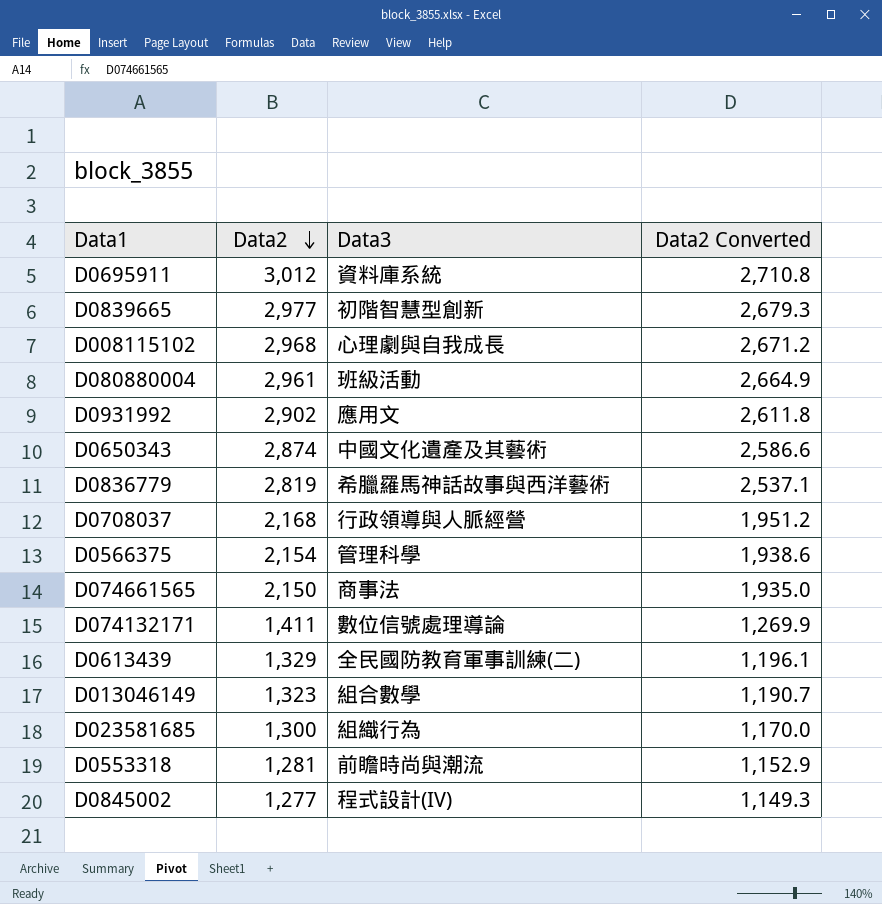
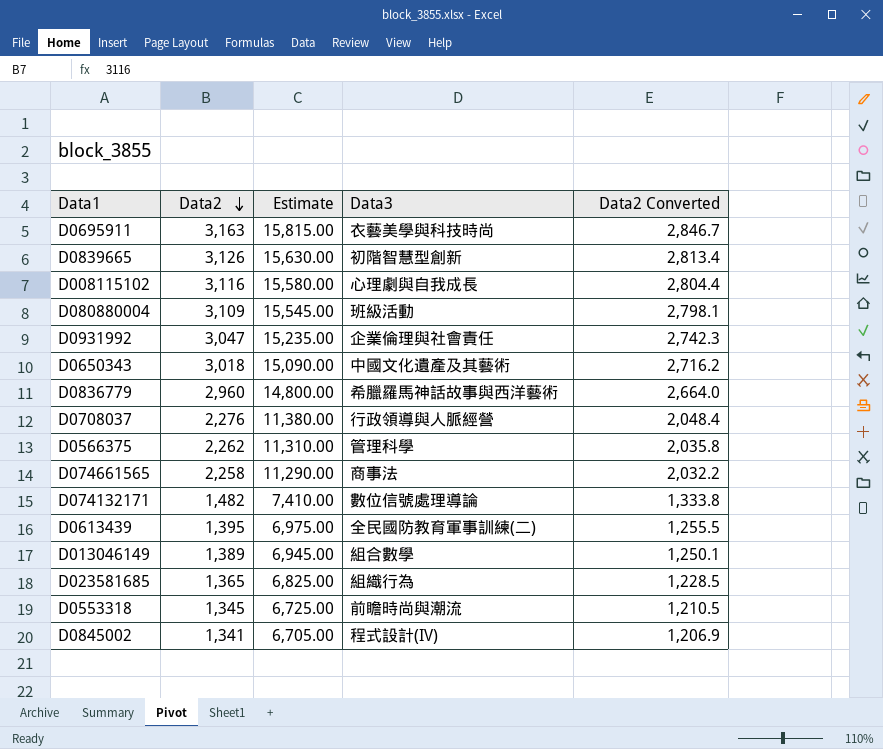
column Estimate | formula: none -> [Data2] * 5
D0695911 | Data2: 3,012 -> 3,163
D0695911 | Data3: 資料庫系統 -> 衣藝美學與科技時尚
D0695911 | Data2 Converted: 2,710.8 -> 2,846.7
D0839665 | Data2: 2,977 -> 3,126
D0839665 | Data2 Converted: 2,679.3 -> 2,813.4
D008115102 | Data2: 2,968 -> 3,116
D008115102 | Data2 Converted: 2,671.2 -> 2,804.4
D080880004 | Data2: 2,961 -> 3,109
D080880004 | Data2 Converted: 2,664.9 -> 2,798.1
D0931992 | Data2: 2,902 -> 3,047
D0931992 | Data3: 應用文 -> 企業倫理與社會責任
D0931992 | Data2 Converted: 2,611.8 -> 2,742.3
D0650343 | Data2: 2,874 -> 3,018
D0650343 | Data2 Converted: 2,586.6 -> 2,716.2
D0836779 | Data2: 2,819 -> 2,960
D0836779 | Data2 Converted: 2,537.1 -> 2,664.0
D0708037 | Data2: 2,168 -> 2,276
D0708037 | Data2 Converted: 1,951.2 -> 2,048.4
D0566375 | Data2: 2,154 -> 2,262
D0566375 | Data2 Converted: 1,938.6 -> 2,035.8
D074661565 | Data2: 2,150 -> 2,258
D074661565 | Data2 Converted: 1,935.0 -> 2,032.2
D074132171 | Data2: 1,411 -> 1,482
D074132171 | Data2 Converted: 1,269.9 -> 1,333.8
D0613439 | Data2: 1,329 -> 1,395
D0613439 | Data2 Converted: 1,196.1 -> 1,255.5
D013046149 | Data2: 1,323 -> 1,389
D013046149 | Data2 Converted: 1,190.7 -> 1,250.1
D023581685 | Data2: 1,300 -> 1,365
D023581685 | Data2 Converted: 1,170.0 -> 1,228.5
D0553318 | Data2: 1,281 -> 1,345
D0553318 | Data2 Converted: 1,152.9 -> 1,210.5
D0845002 | Data2: 1,277 -> 1,341
D0845002 | Data2 Converted: 1,149.3 -> 1,206.9

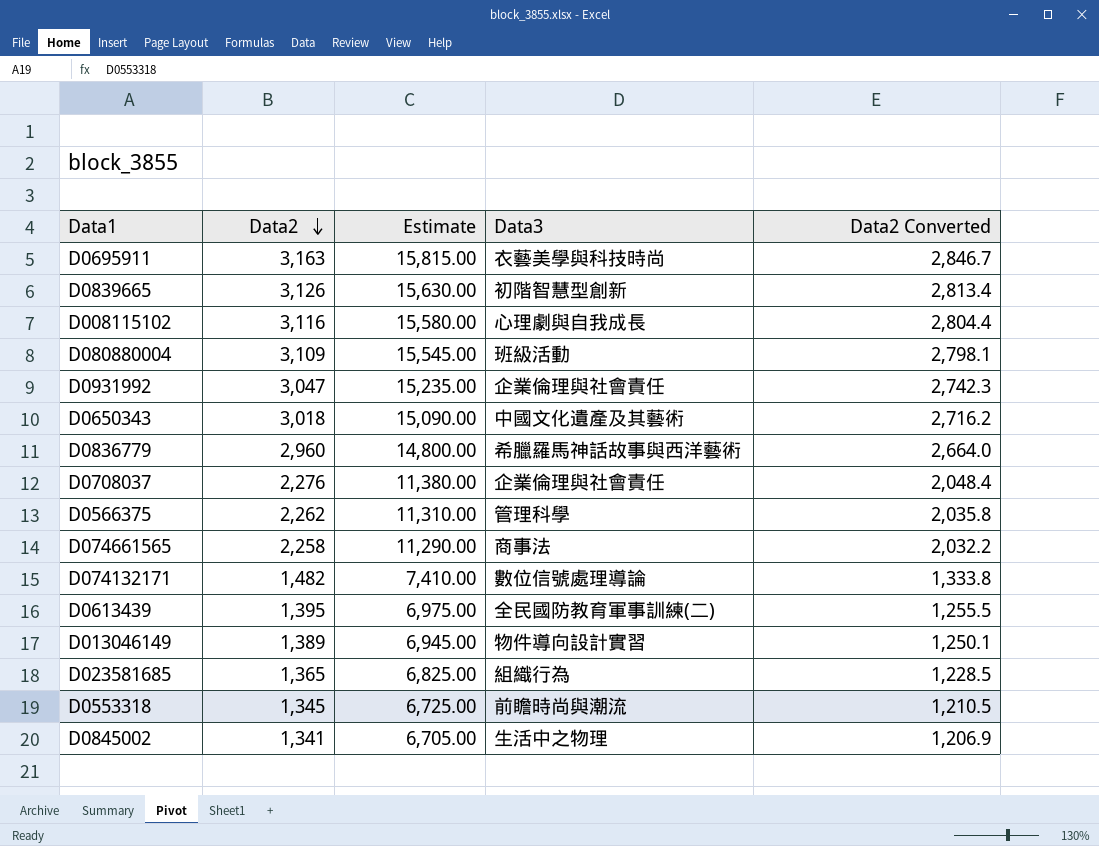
D0708037 | Data3: 行政領導與人脈經營 -> 企業倫理與社會責任
D013046149 | Data3: 組合數學 -> 物件導向設計實習
D0845002 | Data3: 程式設計(IV) -> 生活中之物理

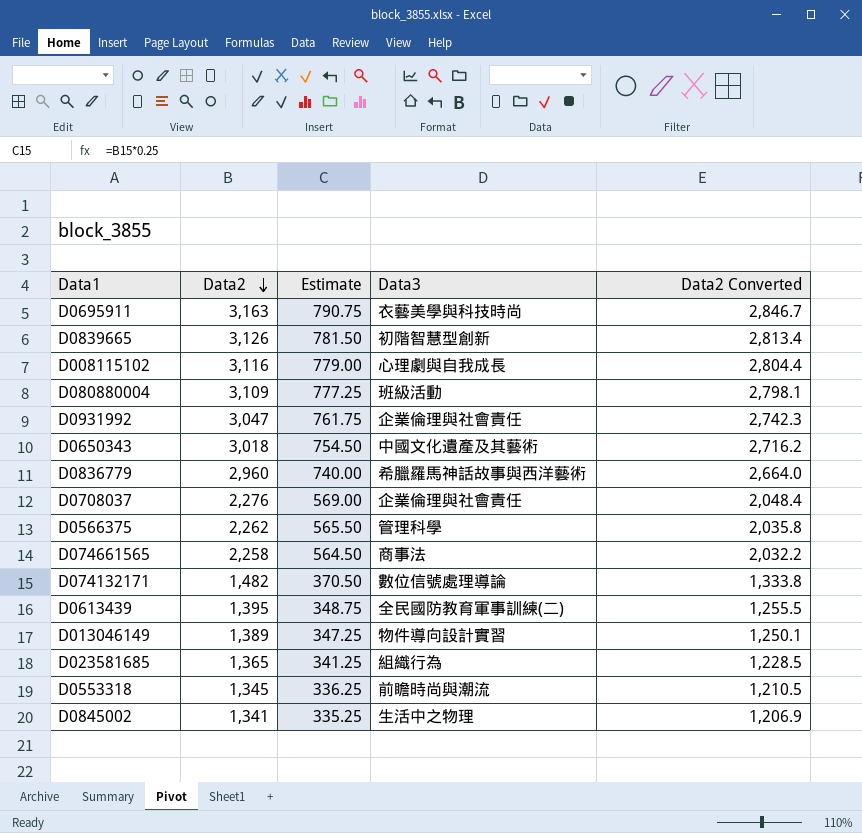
column Estimate | formula: [Data2] * 5 -> [Data2] * 0.25

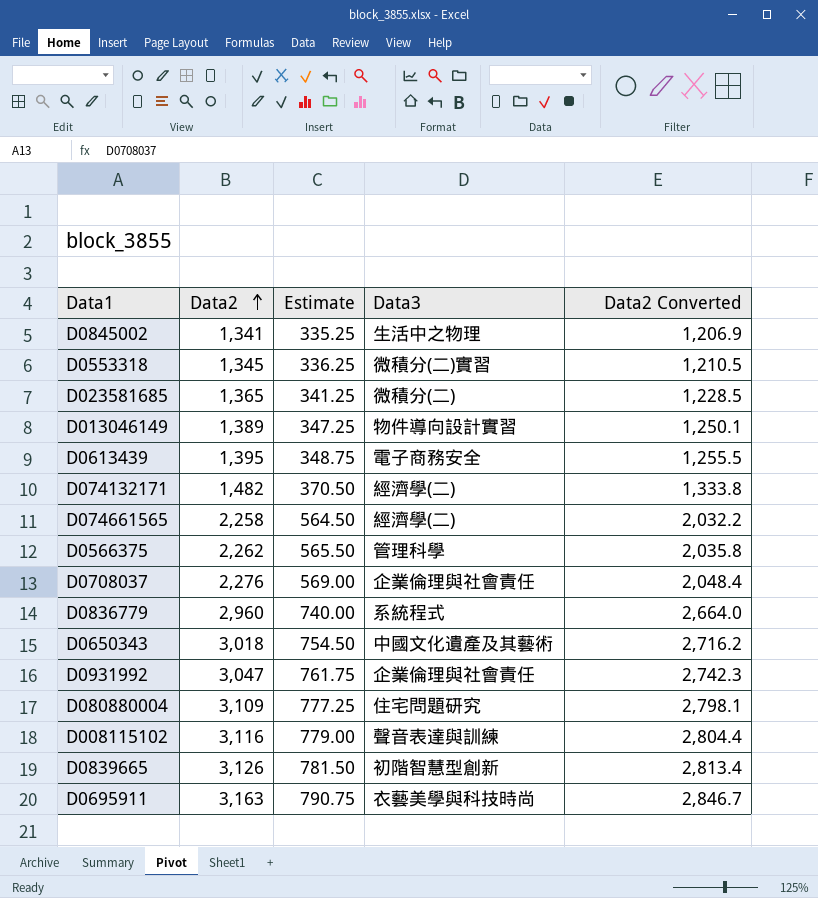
row order: Data2 descending -> Data2 ascending
D0553318 | Data3: 前瞻時尚與潮流 -> 微積分(二)實習
D023581685 | Data3: 組織行為 -> 微積分(二)
D0613439 | Data3: 全民國防教育軍事訓練(二) -> 電子商務安全
D074132171 | Data3: 數位信號處理導論 -> 經濟學(二)
D074661565 | Data3: 商事法 -> 經濟學(二)
D0836779 | Data3: 希臘羅馬神話故事與西洋藝術 -> 系統程式
D080880004 | Data3: 班級活動 -> 住宅問題研究
D008115102 | Data3: 心理劇與自我成長 -> 聲音表達與訓練

